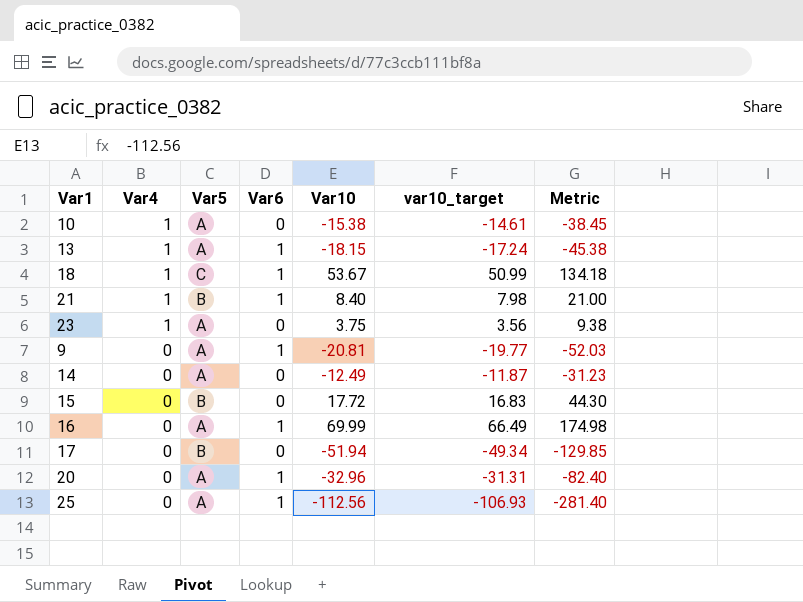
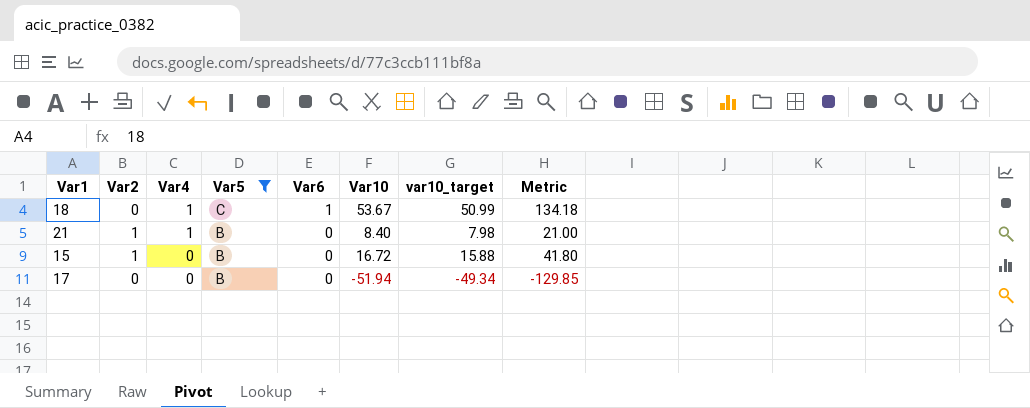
filter: none -> Var5 != A
column Var2 | position: none -> 2
21 | Var6: 1 -> 0
15 | Var10: 17.72 -> 16.72
15 | var10_target: 16.83 -> 15.88
15 | Metric: 44.30 -> 41.80

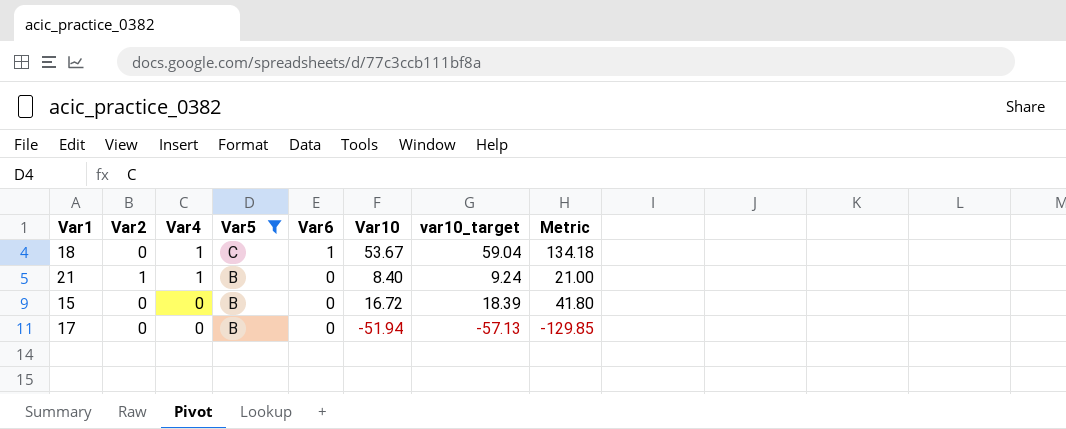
column var10_target | formula: [Var10] * 0.95 -> [Var10] * 1.1
15 | Var2: 1 -> 0

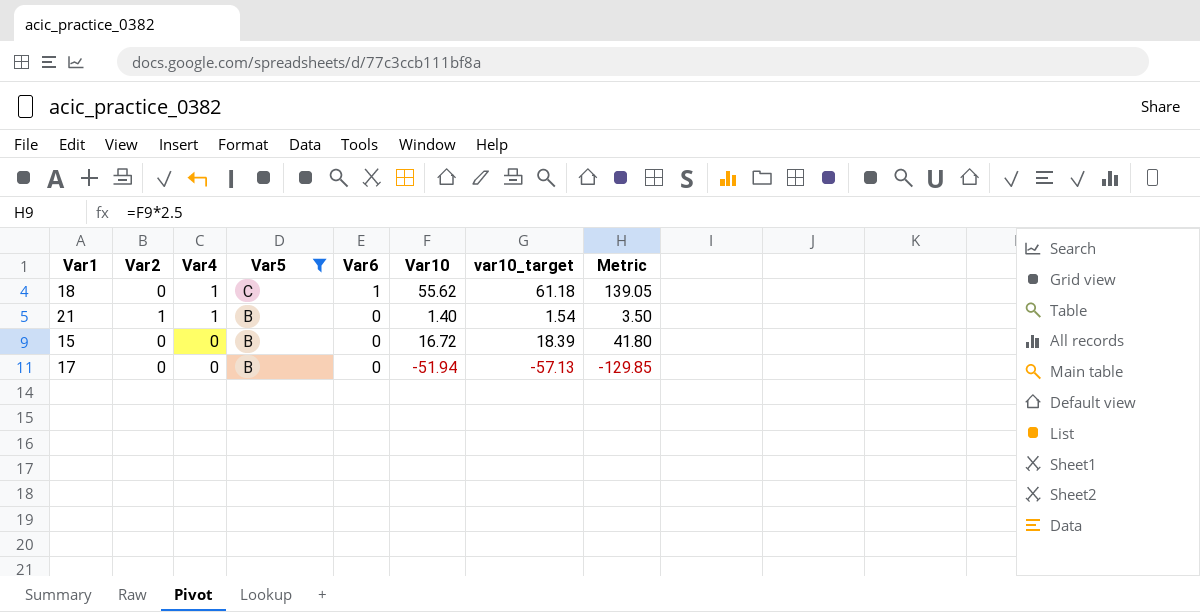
18 | Var10: 53.67 -> 55.62
18 | var10_target: 59.04 -> 61.18
18 | Metric: 134.18 -> 139.05
21 | Var10: 8.40 -> 1.40
21 | var10_target: 9.24 -> 1.54
21 | Metric: 21.00 -> 3.50

